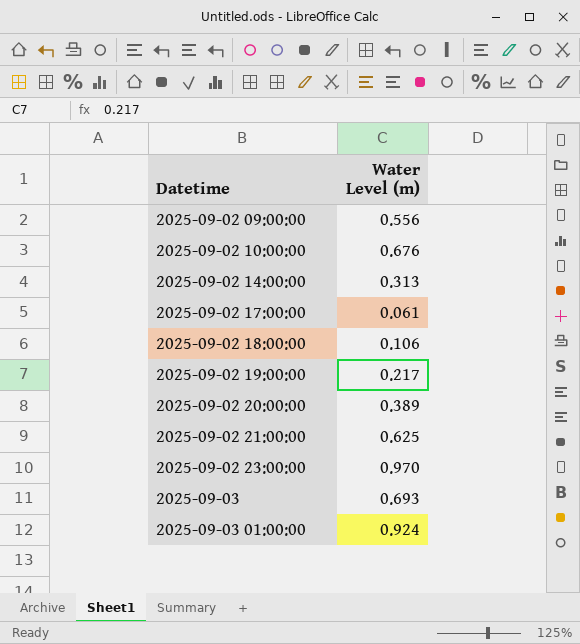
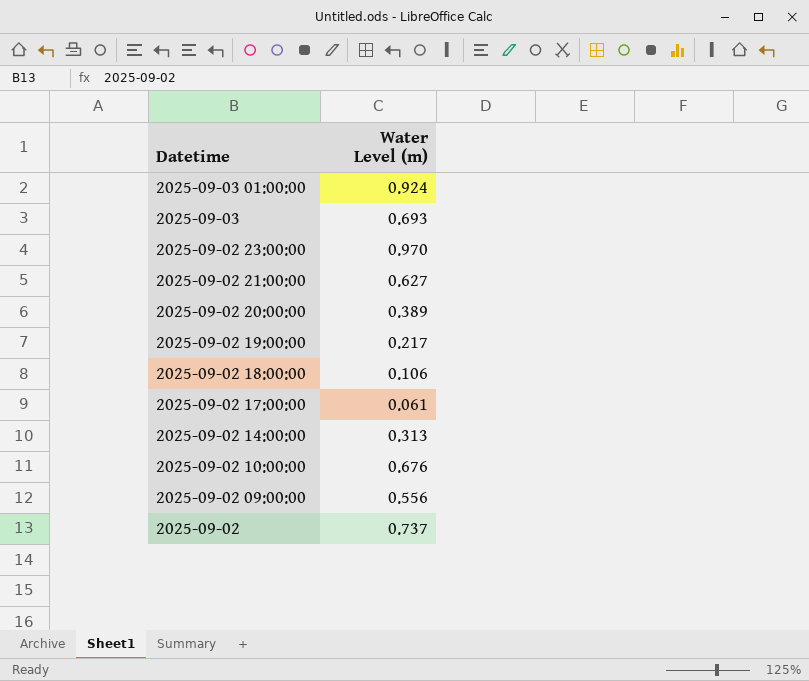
row order: Datetime ascending -> Datetime descending
2025-09-02 21:00:00 | Water Level (m): 0.625 -> 0.627
row 2025-09-02: none -> 0.737

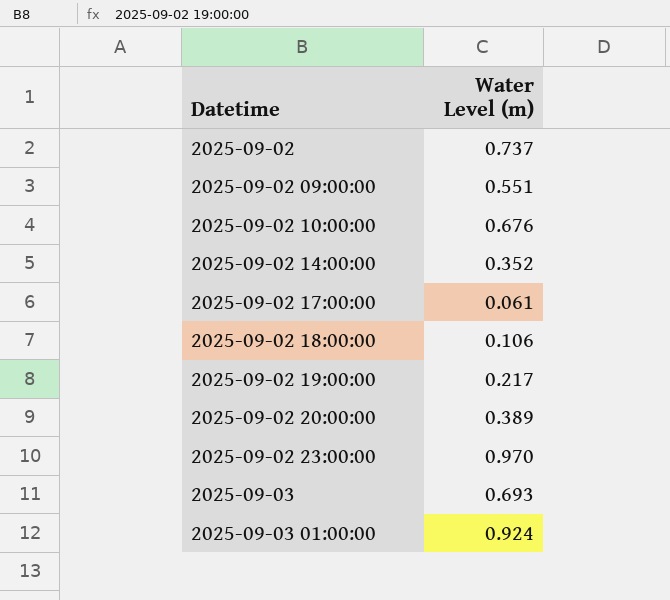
row order: Datetime descending -> Datetime ascending
row 2025-09-02 21:00:00: 0.627 -> none
2025-09-02 09:00:00 | Water Level (m): 0.556 -> 0.551
2025-09-02 14:00:00 | Water Level (m): 0.313 -> 0.352

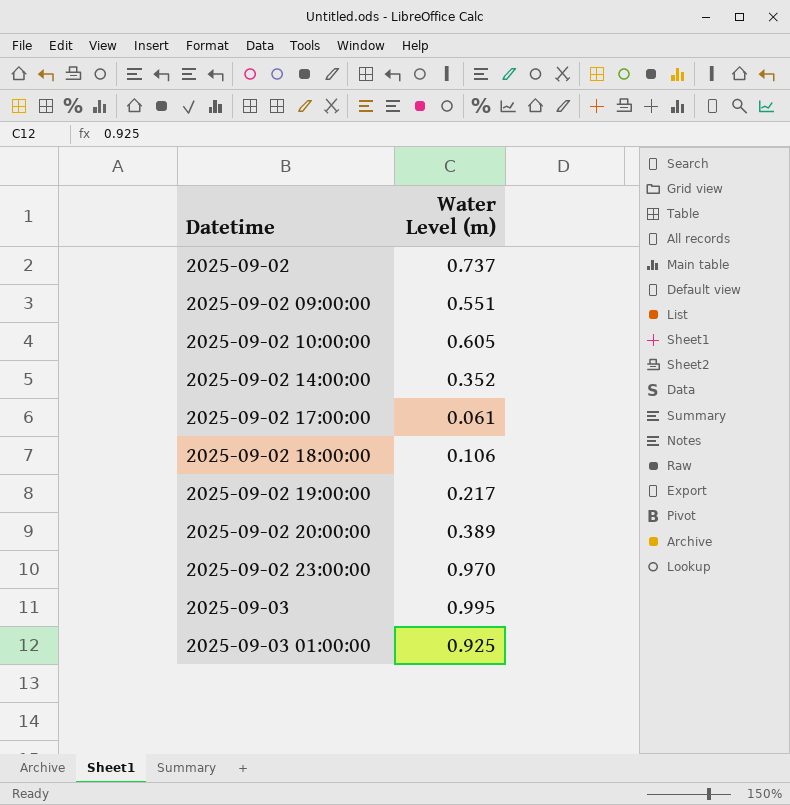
2025-09-02 10:00:00 | Water Level (m): 0.676 -> 0.605
2025-09-03 | Water Level (m): 0.693 -> 0.995
2025-09-03 01:00:00 | Water Level (m): 0.924 -> 0.925

